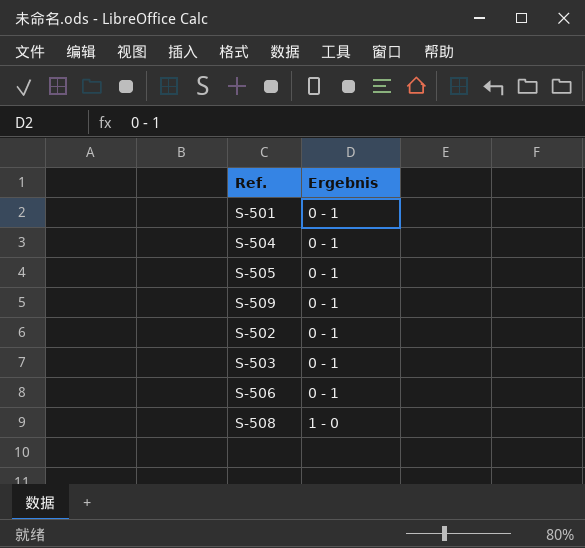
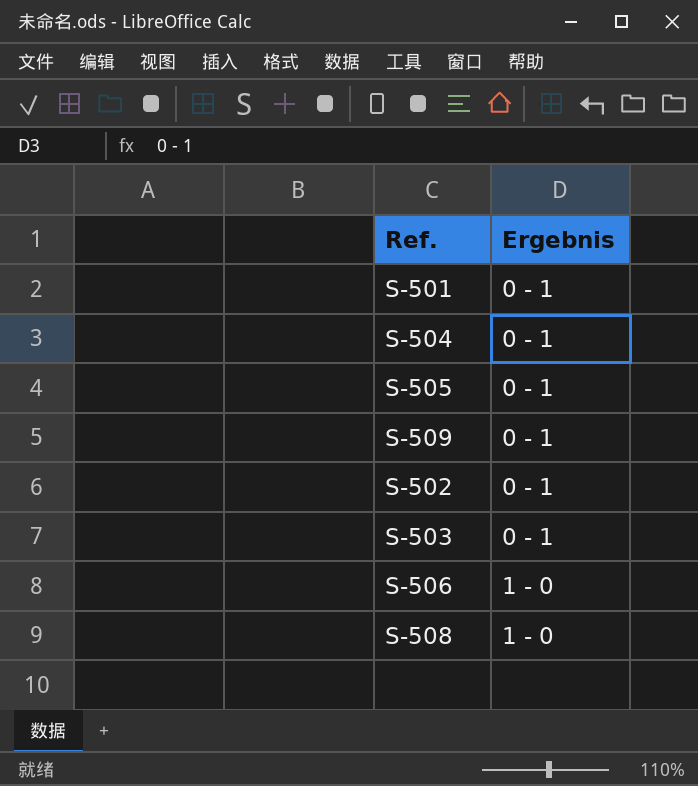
S-506 | Ergebnis: 0 - 1 -> 1 - 0

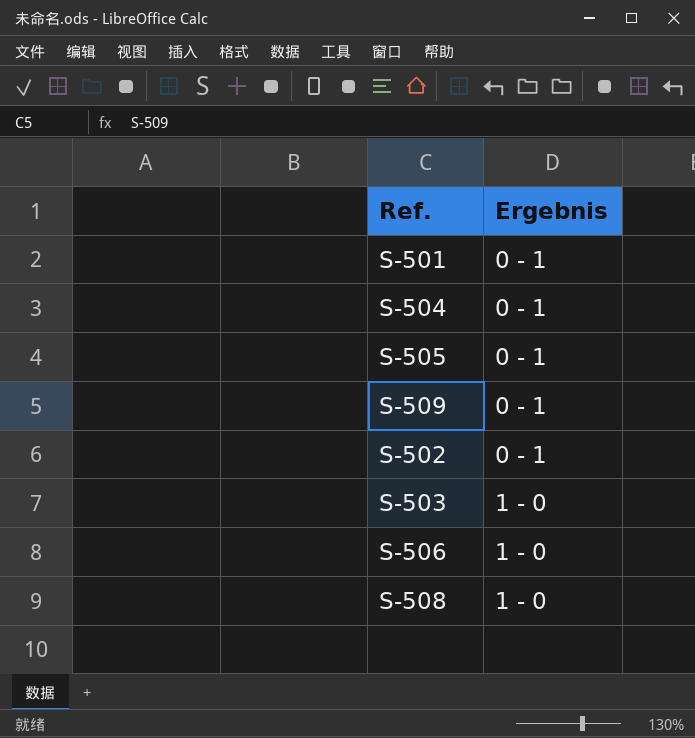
S-503 | Ergebnis: 0 - 1 -> 1 - 0

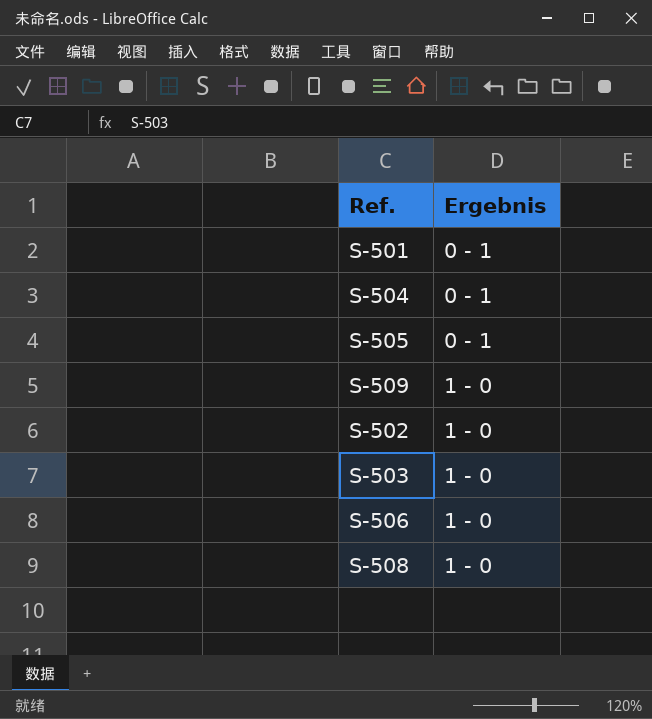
S-509 | Ergebnis: 0 - 1 -> 1 - 0
S-502 | Ergebnis: 0 - 1 -> 1 - 0

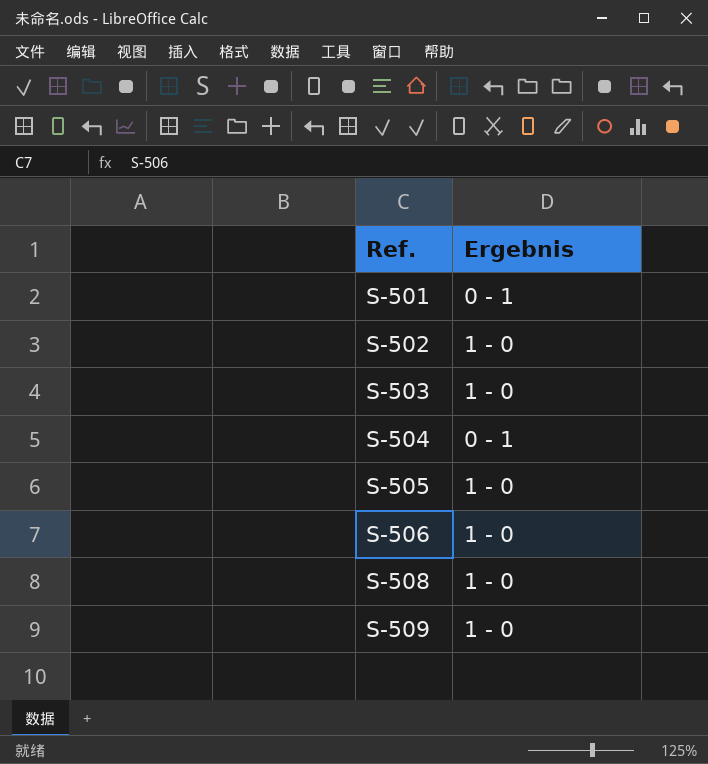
row order: Ergebnis ascending -> Ref. ascending
S-505 | Ergebnis: 0 - 1 -> 1 - 0

